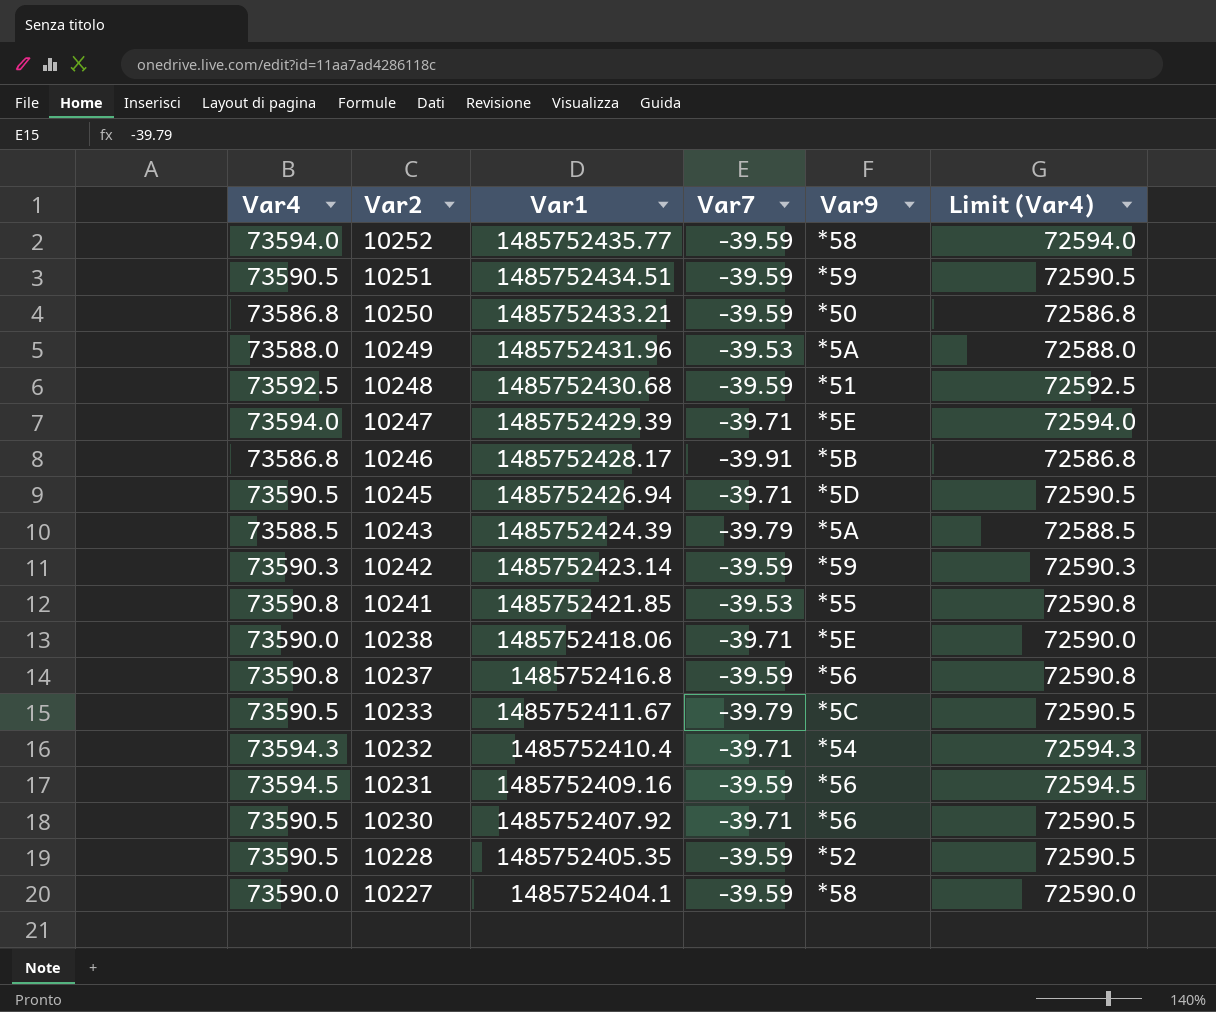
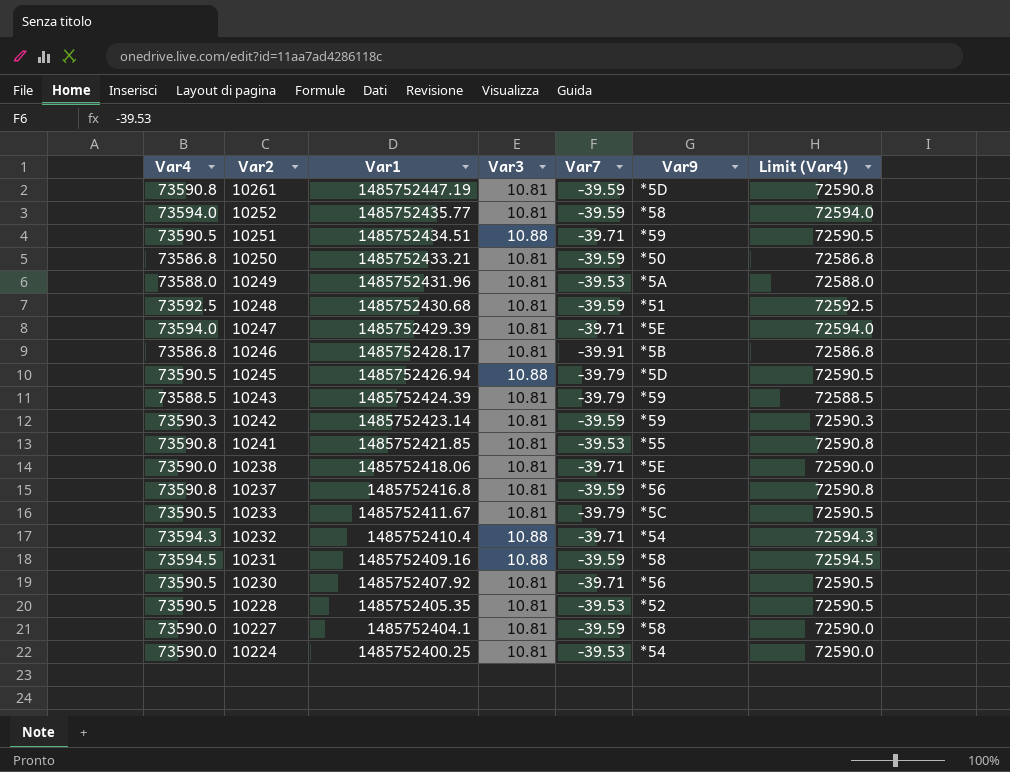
column Var3 | position: none -> 4
row 10261: none -> 73590.8 | 1485752447.19 | 10.81 | -39.59 | *5D | 72590.8
10251 | Var7: -39.59 -> -39.71
10245 | Var7: -39.71 -> -39.79
10243 | Var9: *5A -> *59
10231 | Var9: *56 -> *58
10228 | Var7: -39.59 -> -39.53
row 10224: none -> 73590.0 | 1485752400.25 | 10.81 | -39.53 | *54 | 72590.0

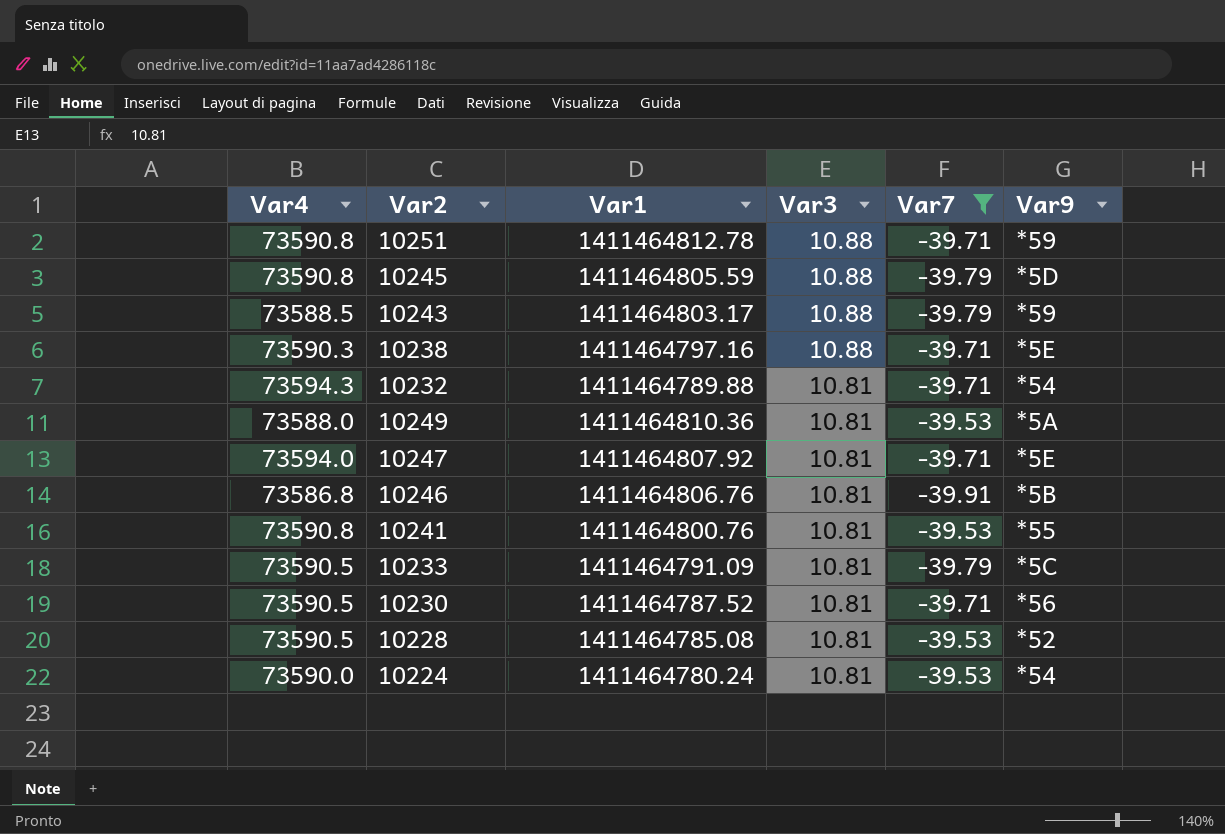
filter: none -> Var7 != -39.59
row order: Var2 descending -> Var3 descending
column Limit (Var4) | formula: [Var4] - 1000 -> none
10251 | Var4: 73590.5 -> 73590.8
10251 | Var1: 1485752434.51 -> 1411464812.78
10245 | Var4: 73590.5 -> 73590.8
10245 | Var1: 1485752426.94 -> 1411464805.59
10243 | Var1: 1485752424.39 -> 1411464803.17
10243 | Var3: 10.81 -> 10.88
10238 | Var4: 73590.0 -> 73590.3
10238 | Var1: 1485752418.06 -> 1411464797.16
10238 | Var3: 10.81 -> 10.88
10232 | Var1: 1485752410.4 -> 1411464789.88
10232 | Var3: 10.88 -> 10.81
10249 | Var1: 1485752431.96 -> 1411464810.36
10247 | Var1: 1485752429.39 -> 1411464807.92
10246 | Var1: 1485752428.17 -> 1411464806.76
10241 | Var1: 1485752421.85 -> 1411464800.76
10233 | Var1: 1485752411.67 -> 1411464791.09
10230 | Var1: 1485752407.92 -> 1411464787.52
10228 | Var1: 1485752405.35 -> 1411464785.08
10224 | Var1: 1485752400.25 -> 1411464780.24

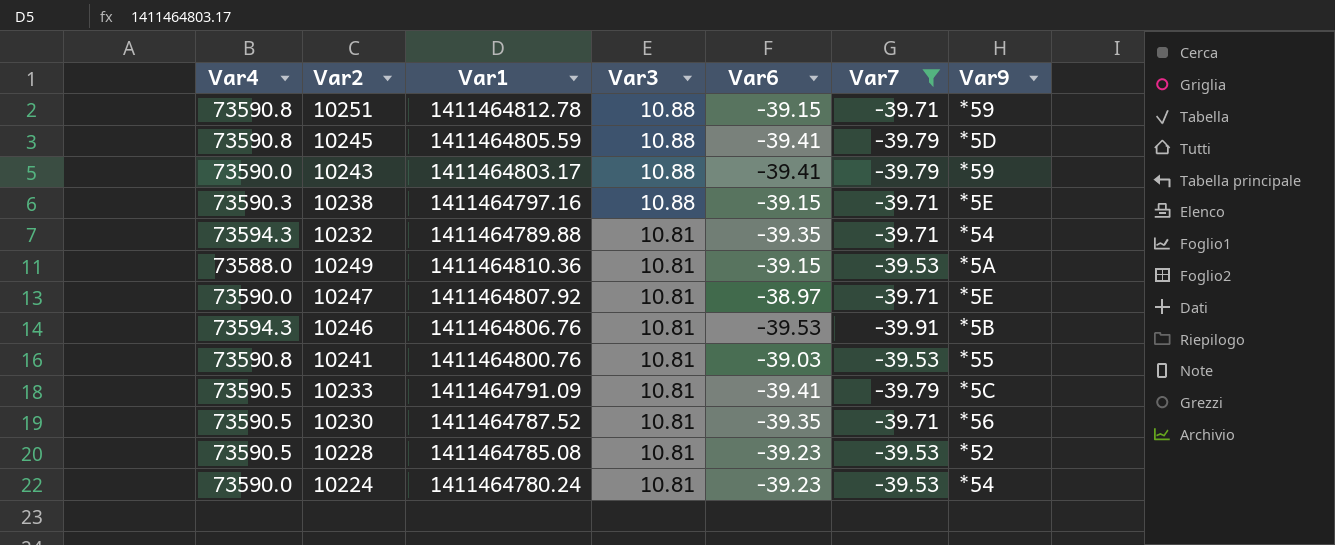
column Var6 | position: none -> 5
10243 | Var4: 73588.5 -> 73590.0
10247 | Var4: 73594.0 -> 73590.0
10246 | Var4: 73586.8 -> 73594.3

